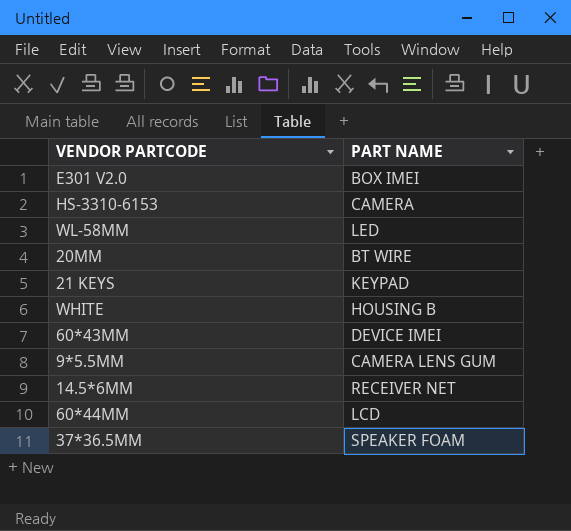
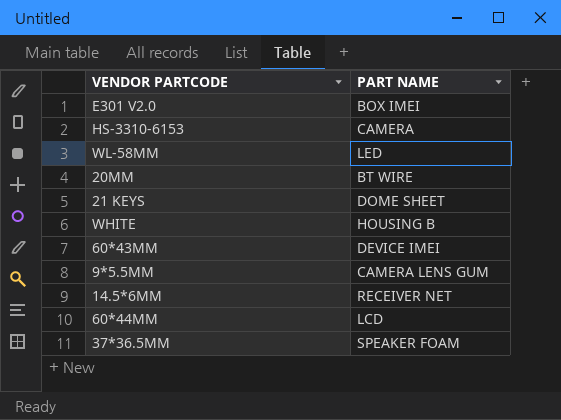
21 KEYS | PART NAME: KEYPAD -> DOME SHEET

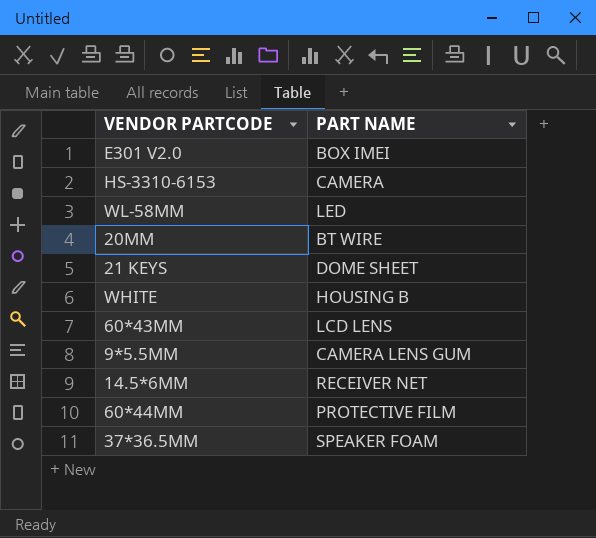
60*43MM | PART NAME: DEVICE IMEI -> LCD LENS
60*44MM | PART NAME: LCD -> PROTECTIVE FILM

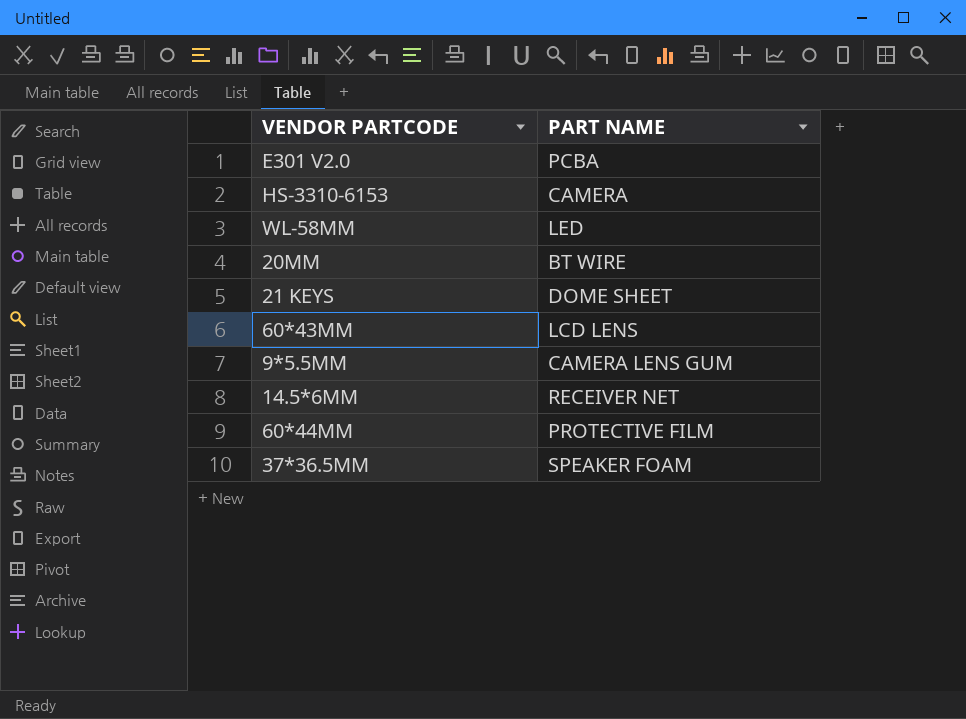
row WHITE: HOUSING B -> none
E301 V2.0 | PART NAME: BOX IMEI -> PCBA

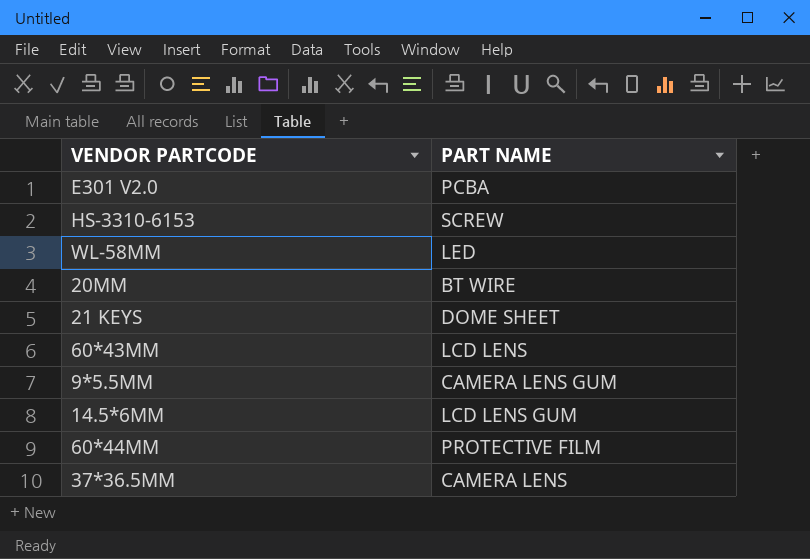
HS-3310-6153 | PART NAME: CAMERA -> SCREW
14.5*6MM | PART NAME: RECEIVER NET -> LCD LENS GUM
37*36.5MM | PART NAME: SPEAKER FOAM -> CAMERA LENS

